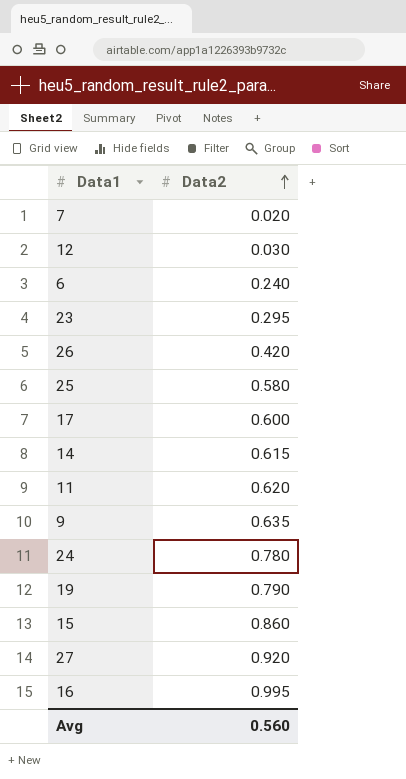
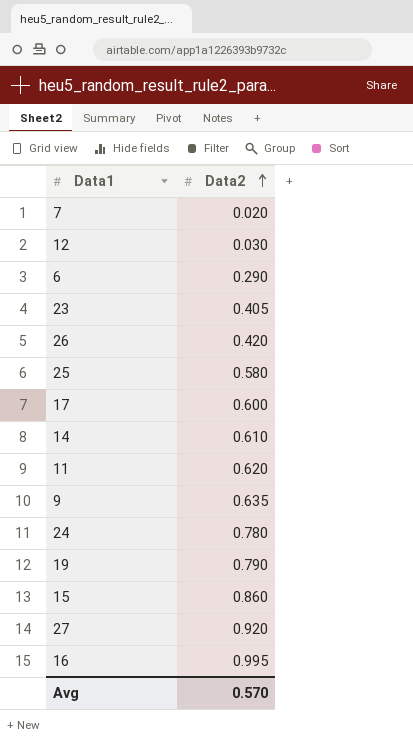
6 | Data2: 0.240 -> 0.290
23 | Data2: 0.295 -> 0.405
14 | Data2: 0.615 -> 0.610
Avg | Data2: 0.560 -> 0.570

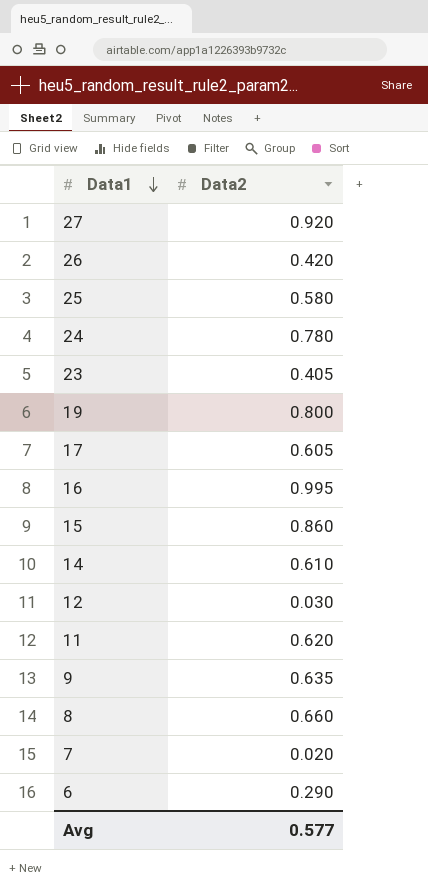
row order: Data2 ascending -> Data1 descending
19 | Data2: 0.790 -> 0.800
17 | Data2: 0.600 -> 0.605
row 8: none -> 0.660
Avg | Data2: 0.570 -> 0.577

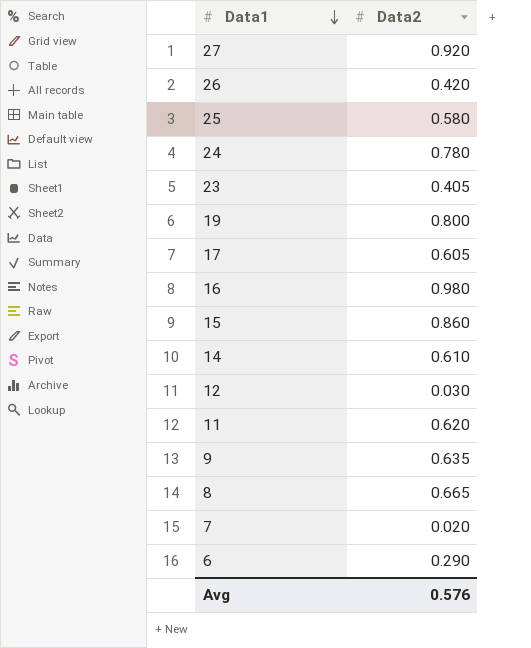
16 | Data2: 0.995 -> 0.980
8 | Data2: 0.660 -> 0.665
Avg | Data2: 0.577 -> 0.576

